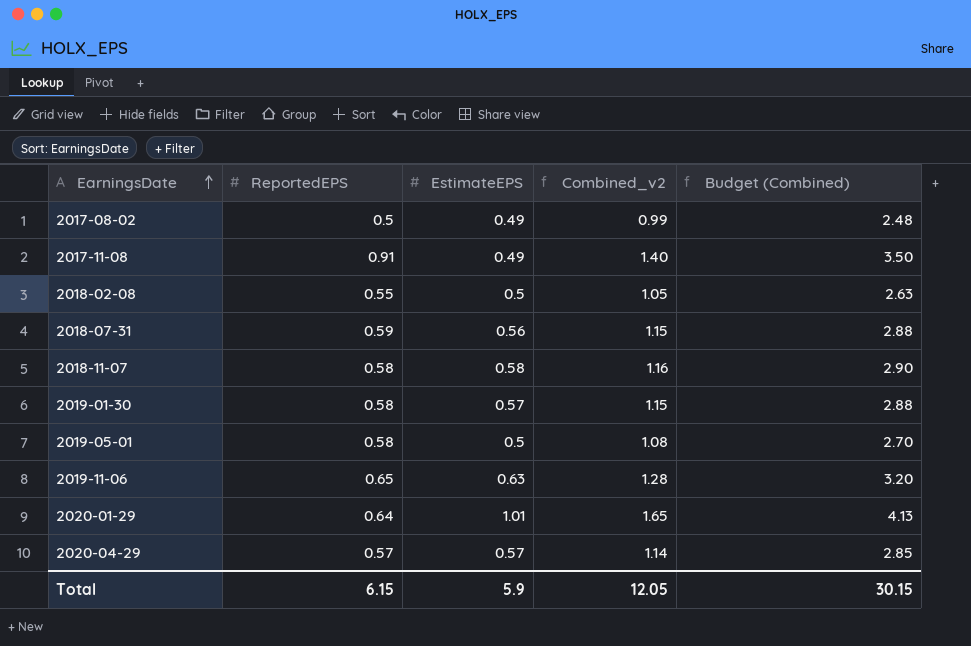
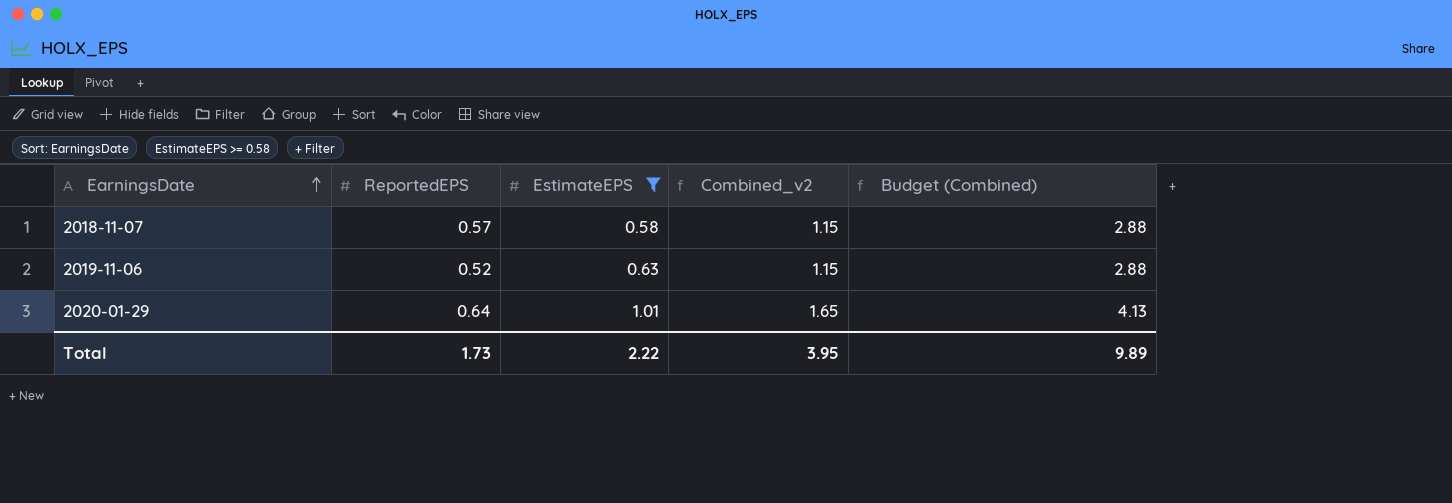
filter: none -> EstimateEPS >= 0.58
2018-11-07 | ReportedEPS: 0.58 -> 0.57
2018-11-07 | Combined_v2: 1.16 -> 1.15
2018-11-07 | Budget (Combined): 2.90 -> 2.88
2019-11-06 | ReportedEPS: 0.65 -> 0.52
2019-11-06 | Combined_v2: 1.28 -> 1.15
2019-11-06 | Budget (Combined): 3.20 -> 2.88
Total | ReportedEPS: 6.15 -> 1.73
Total | EstimateEPS: 5.9 -> 2.22
Total | Combined_v2: 12.05 -> 3.95
Total | Budget (Combined): 30.15 -> 9.89

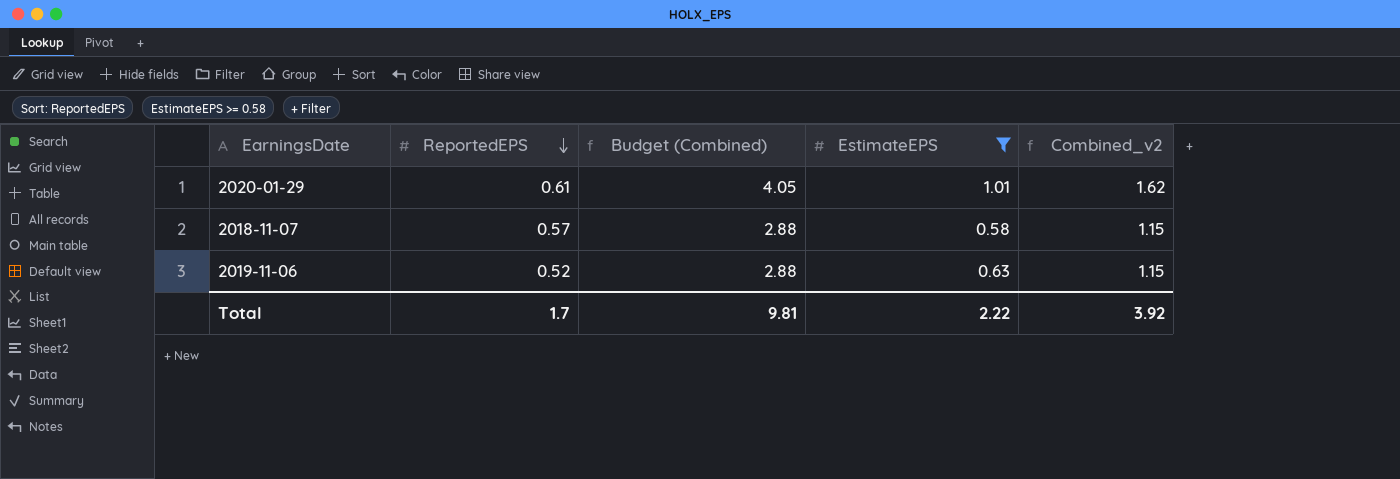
row order: EarningsDate ascending -> ReportedEPS descending
column Budget (Combined) | position: 5 -> 3
2020-01-29 | ReportedEPS: 0.64 -> 0.61
2020-01-29 | Budget (Combined): 4.13 -> 4.05
2020-01-29 | Combined_v2: 1.65 -> 1.62
Total | ReportedEPS: 1.73 -> 1.7
Total | Budget (Combined): 9.89 -> 9.81
Total | Combined_v2: 3.95 -> 3.92

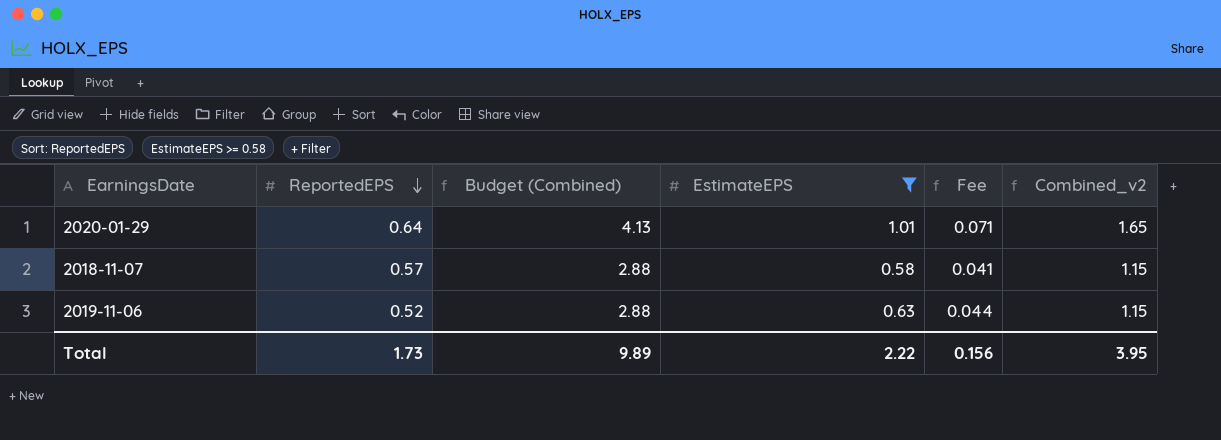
column Fee | formula: none -> [EstimateEPS] * 0.07
2020-01-29 | ReportedEPS: 0.61 -> 0.64
2020-01-29 | Budget (Combined): 4.05 -> 4.13
2020-01-29 | Combined_v2: 1.62 -> 1.65
Total | ReportedEPS: 1.7 -> 1.73
Total | Budget (Combined): 9.81 -> 9.89
Total | Combined_v2: 3.92 -> 3.95

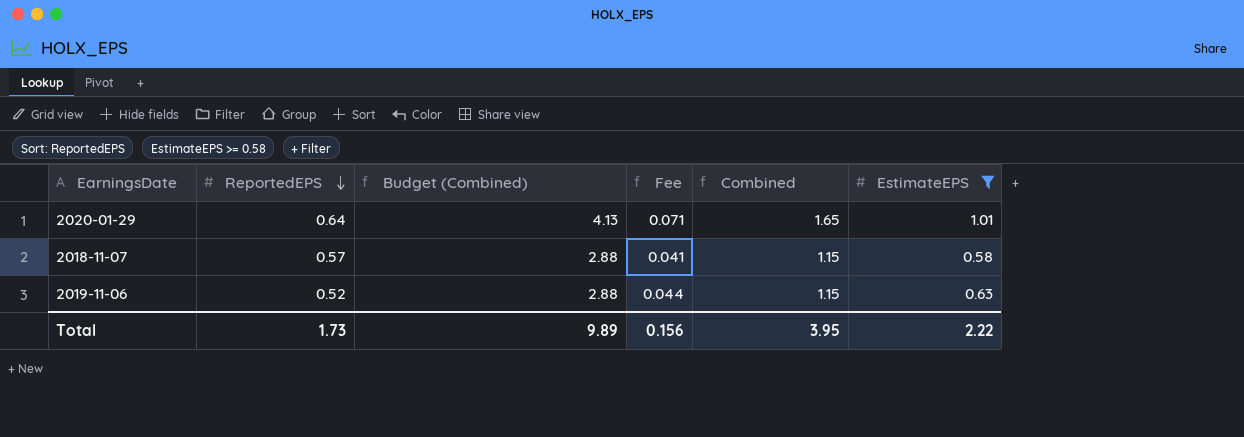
column name: Combined_v2 -> Combined
column EstimateEPS | position: 4 -> 6

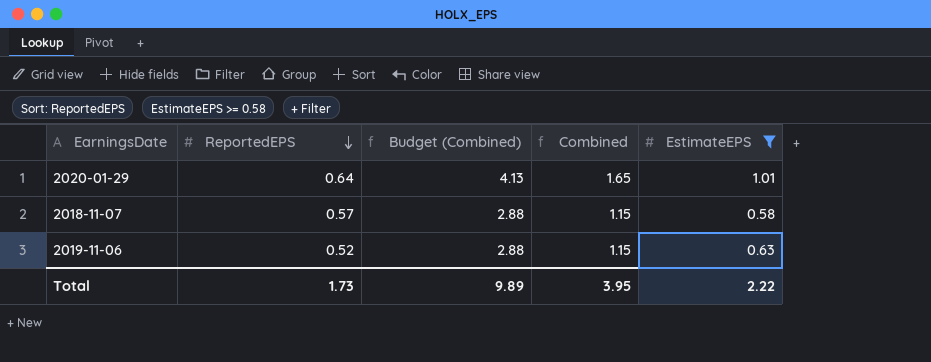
column Fee | formula: [EstimateEPS] * 0.07 -> none

